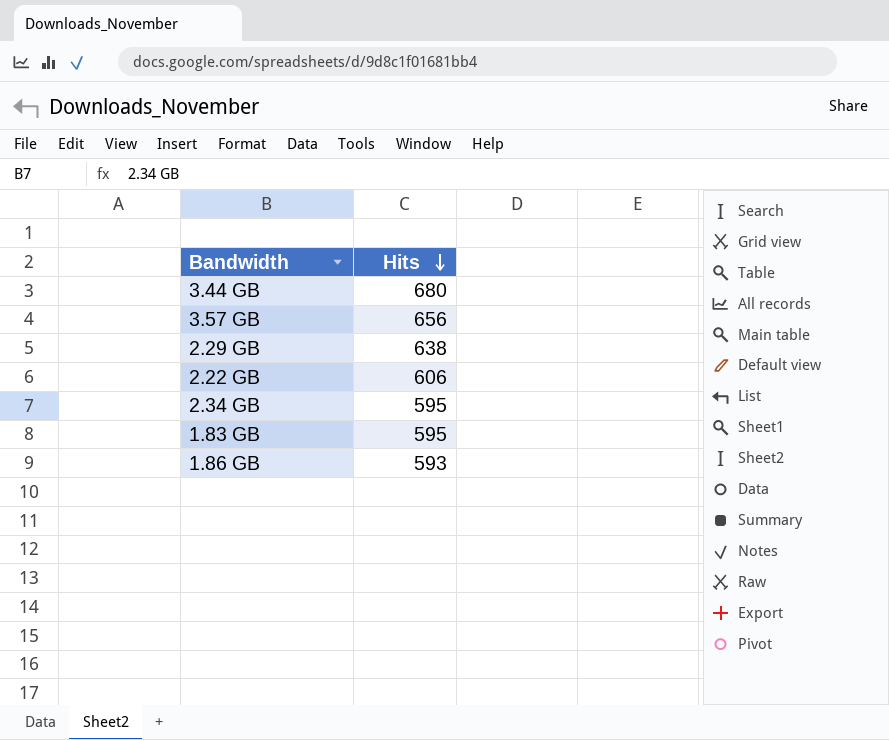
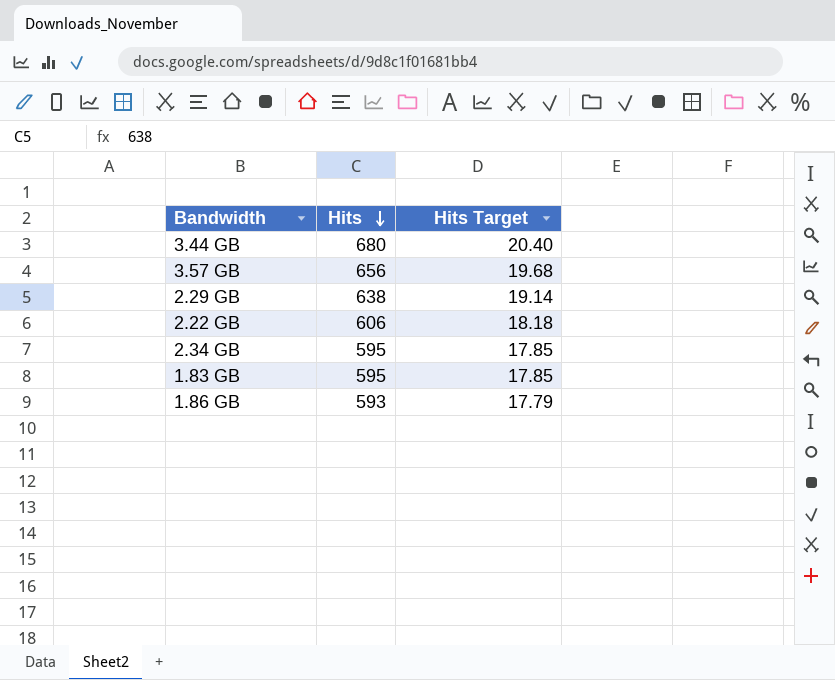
column Hits Target | formula: none -> [Hits] * 0.03

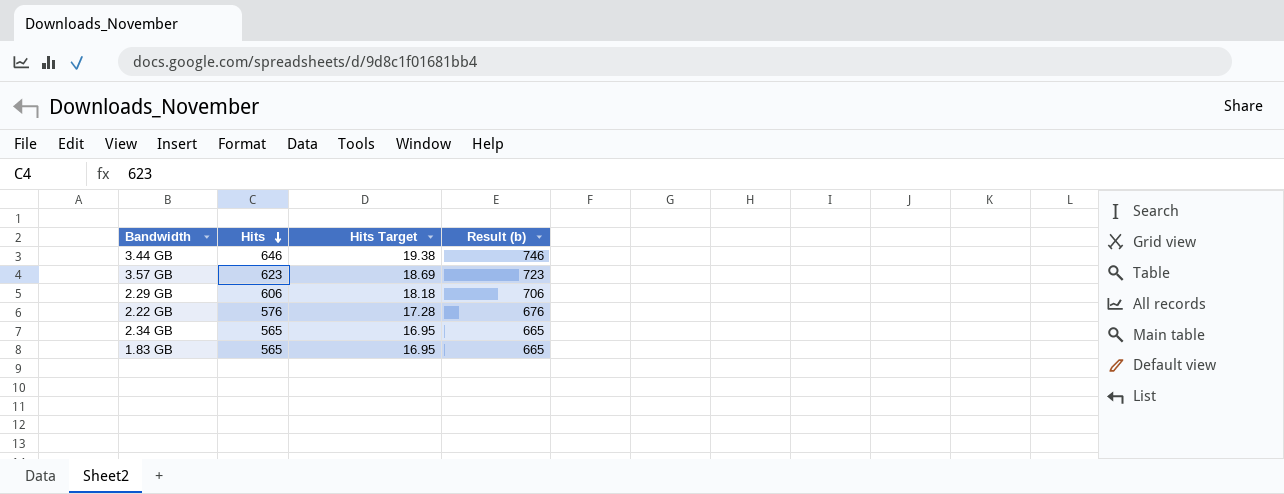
column Result (b) | formula: none -> [Hits] + 100
row 1.86 GB: 593 | 17.79 -> none
3.44 GB | Hits: 680 -> 646
3.44 GB | Hits Target: 20.40 -> 19.38
3.57 GB | Hits: 656 -> 623
3.57 GB | Hits Target: 19.68 -> 18.69
2.29 GB | Hits: 638 -> 606
2.29 GB | Hits Target: 19.14 -> 18.18
2.22 GB | Hits: 606 -> 576
2.22 GB | Hits Target: 18.18 -> 17.28
2.34 GB | Hits: 595 -> 565
2.34 GB | Hits Target: 17.85 -> 16.95
1.83 GB | Hits: 595 -> 565
1.83 GB | Hits Target: 17.85 -> 16.95

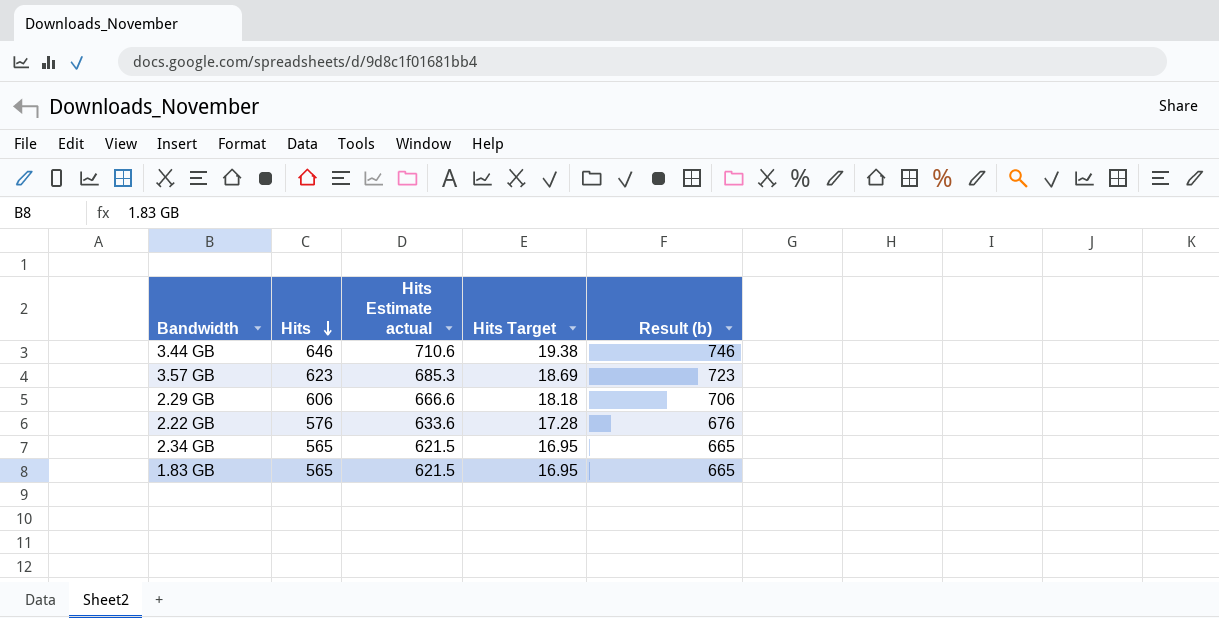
column Hits Estimate actual | formula: none -> [Hits] * 1.1

